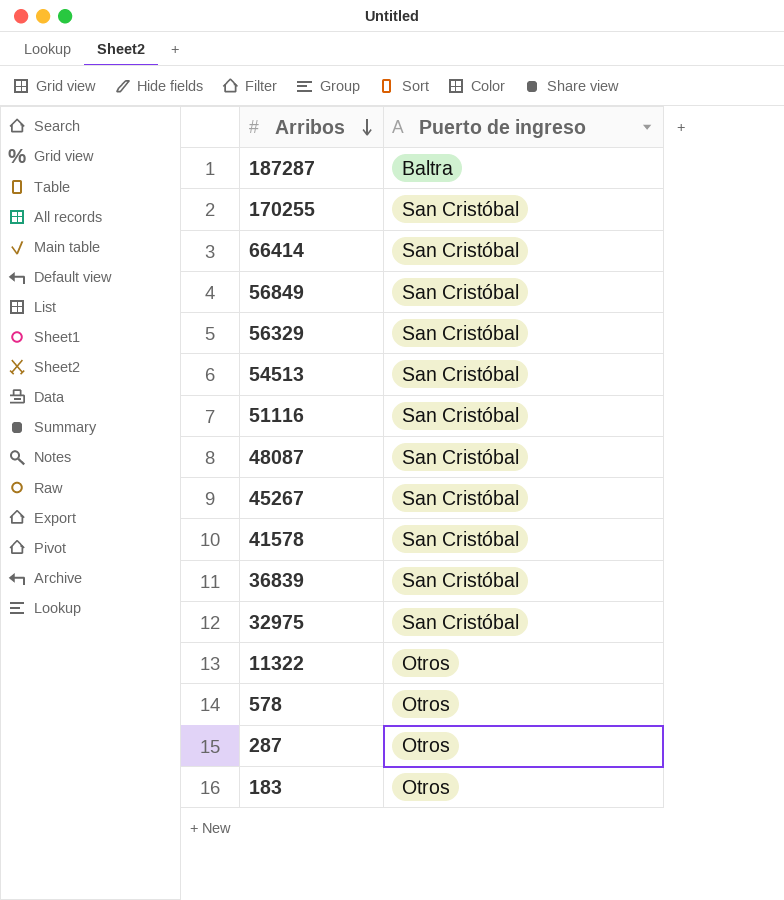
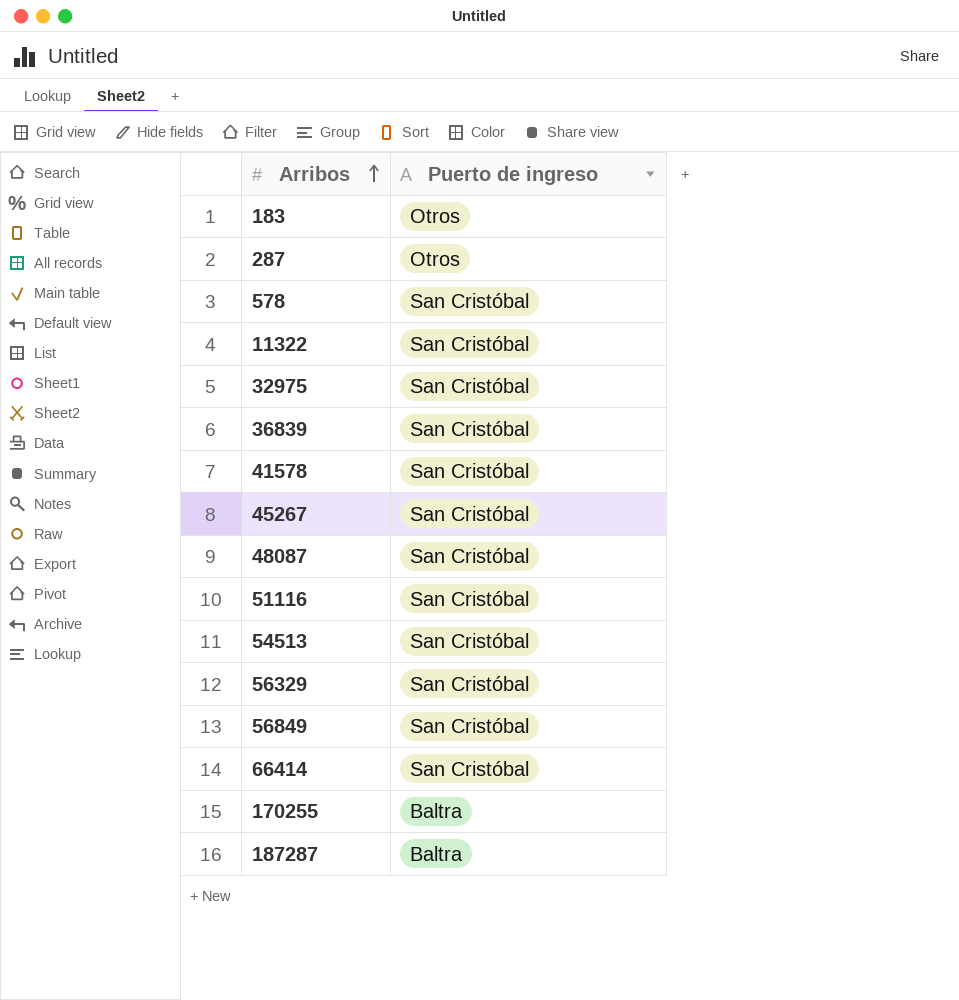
row order: Arribos descending -> Arribos ascending
578 | Puerto de ingreso: Otros -> San Cristóbal
11322 | Puerto de ingreso: Otros -> San Cristóbal
170255 | Puerto de ingreso: San Cristóbal -> Baltra

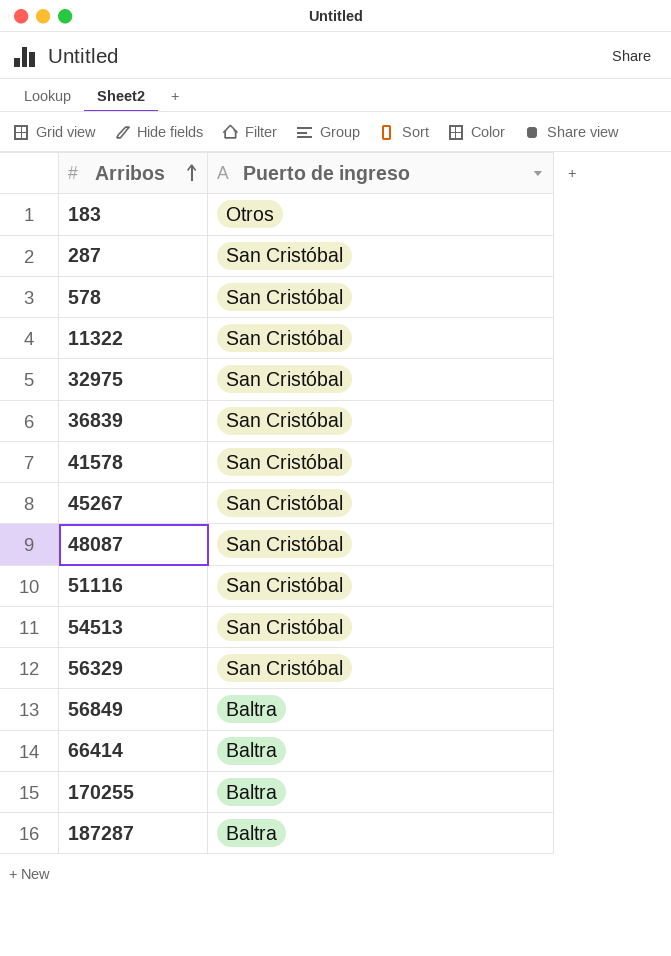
287 | Puerto de ingreso: Otros -> San Cristóbal
56849 | Puerto de ingreso: San Cristóbal -> Baltra
66414 | Puerto de ingreso: San Cristóbal -> Baltra

